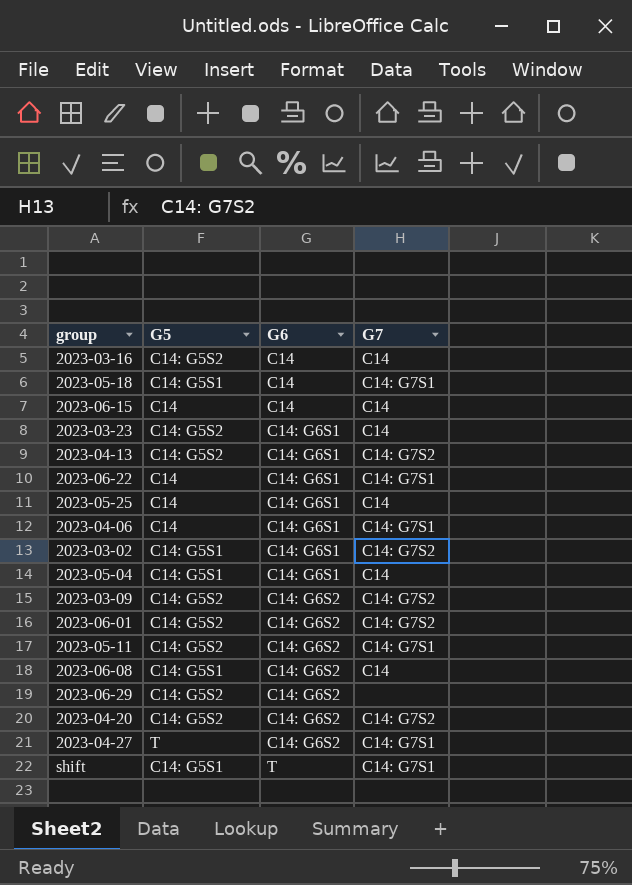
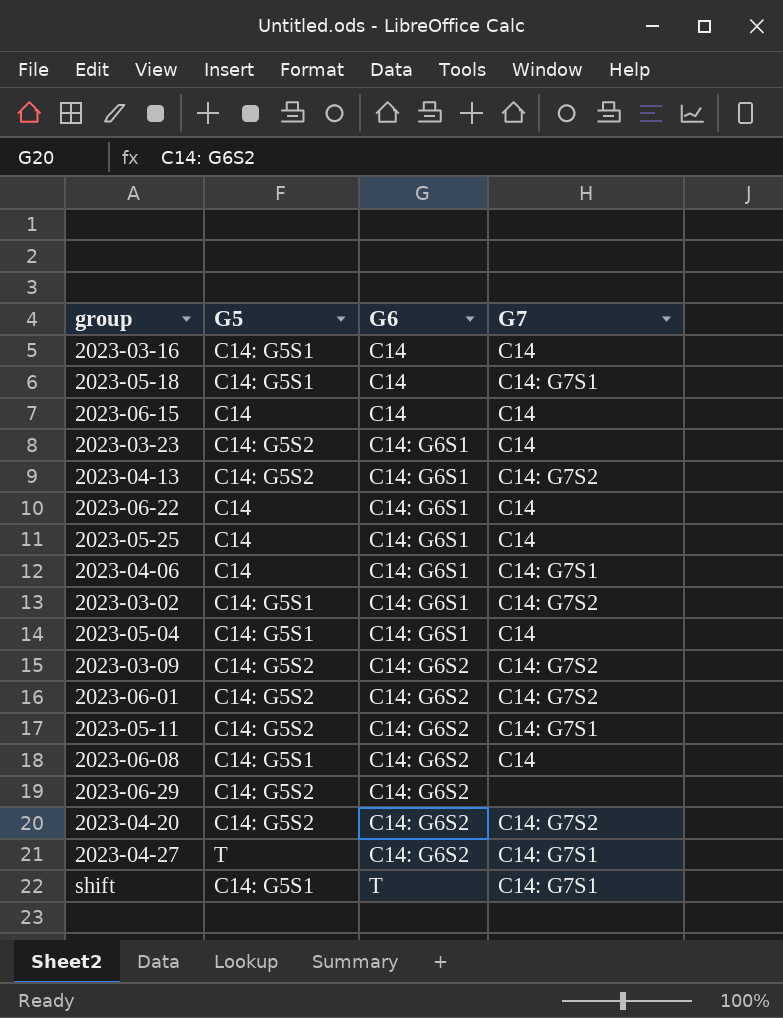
2023-03-16 | G5: C14: G5S2 -> C14: G5S1
2023-06-22 | G7: C14: G7S1 -> C14

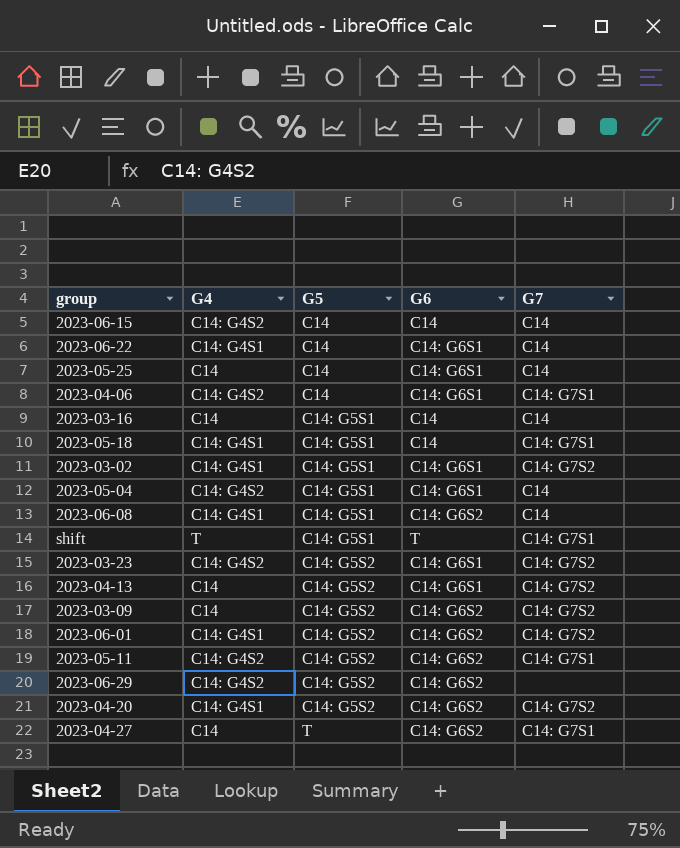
row order: G6 ascending -> G5 ascending
column G4 | position: none -> 2
2023-03-23 | G7: C14 -> C14: G7S2

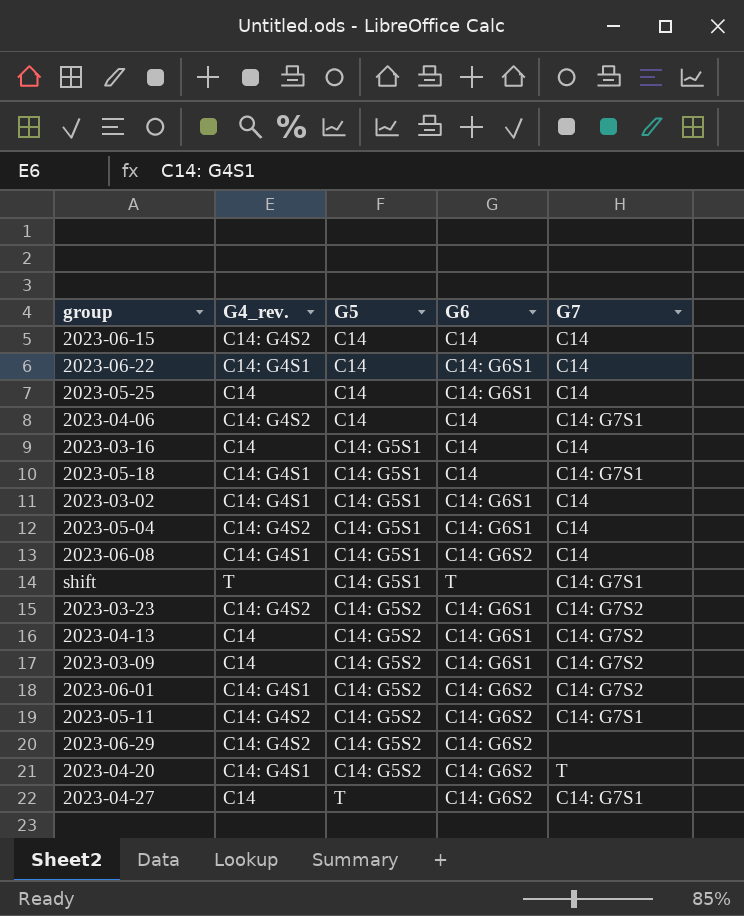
column name: G4 -> G4_rev.
2023-04-06 | G6: C14: G6S1 -> C14
2023-03-02 | G7: C14: G7S2 -> C14
2023-03-09 | G6: C14: G6S2 -> C14: G6S1
2023-04-20 | G7: C14: G7S2 -> T

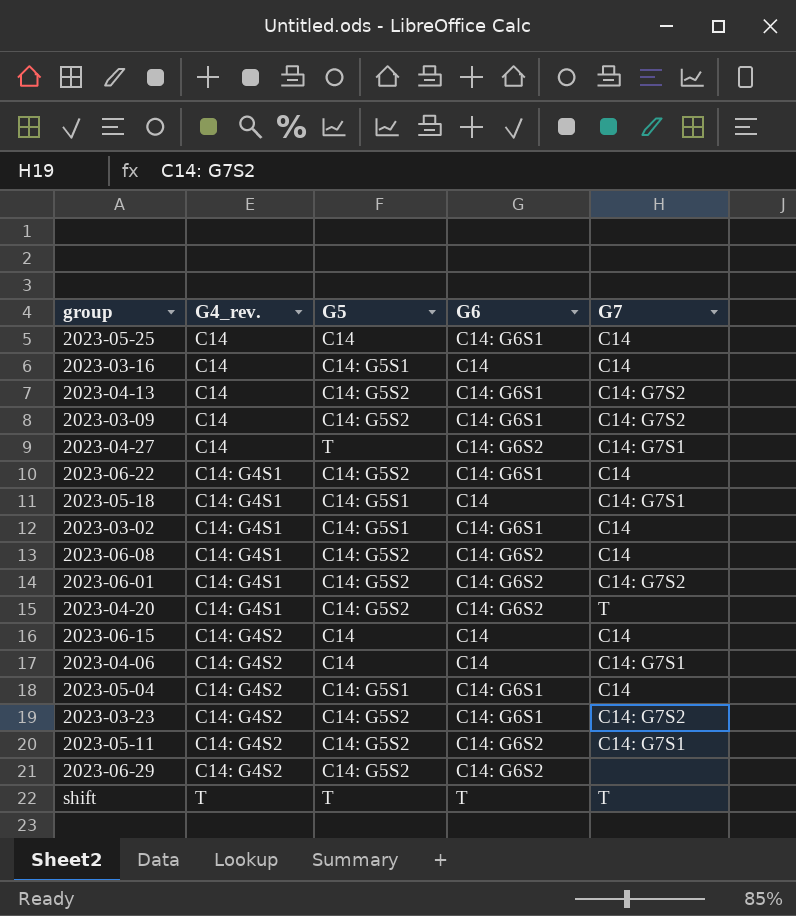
row order: G5 ascending -> G4_rev. ascending
2023-06-22 | G5: C14 -> C14: G5S2
2023-06-08 | G5: C14: G5S1 -> C14: G5S2
shift | G5: C14: G5S1 -> T
shift | G7: C14: G7S1 -> T

